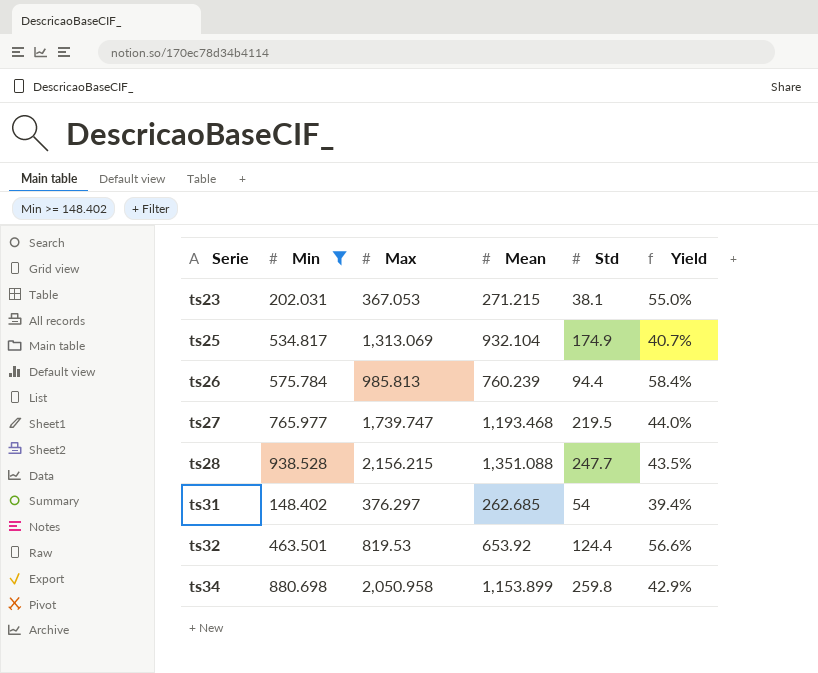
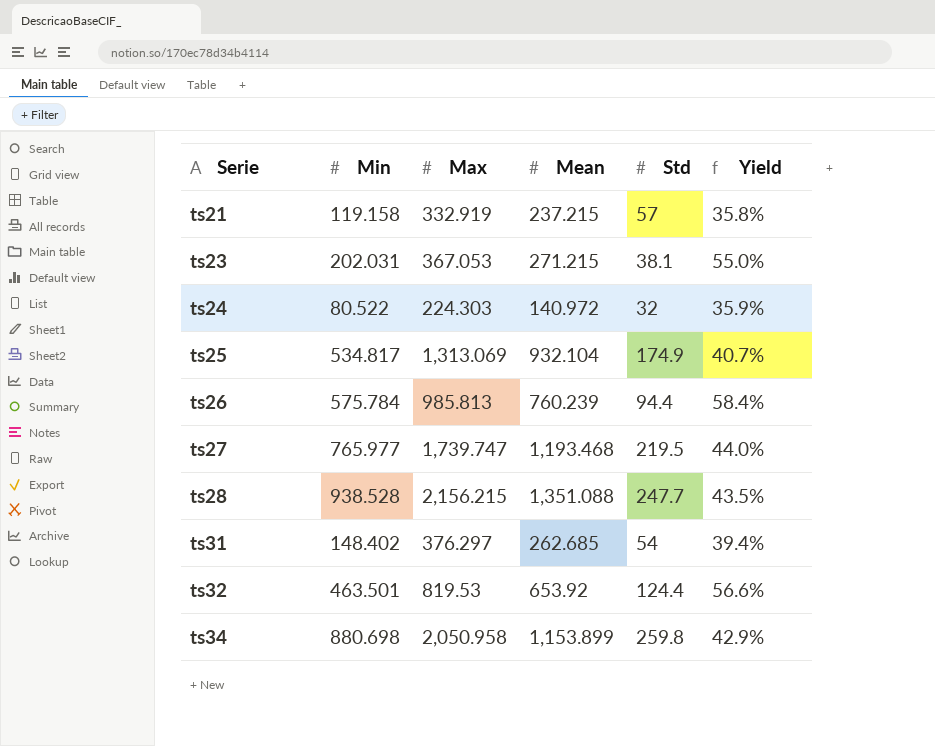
filter: Min >= 148.402 -> none

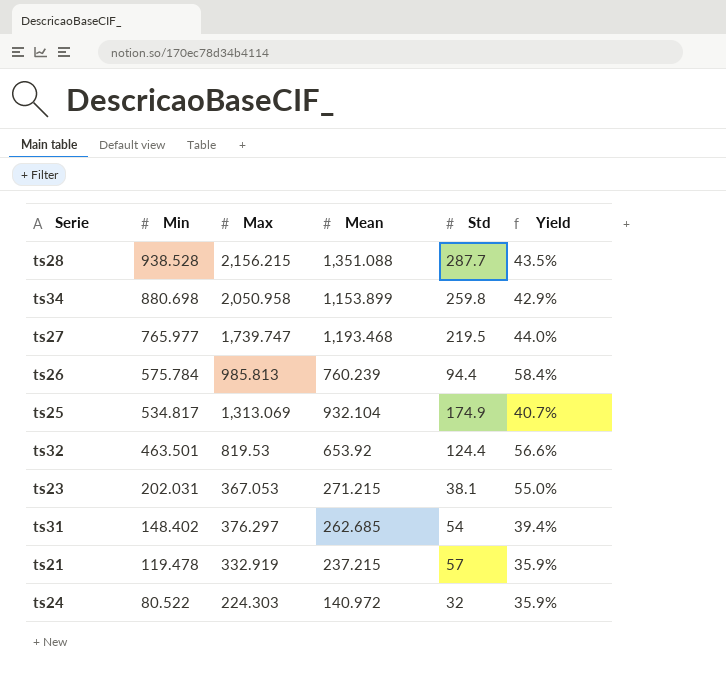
row order: Serie ascending -> Min descending
ts28 | Std: 247.7 -> 287.7
ts21 | Min: 119.158 -> 119.478
ts21 | Yield: 35.8% -> 35.9%

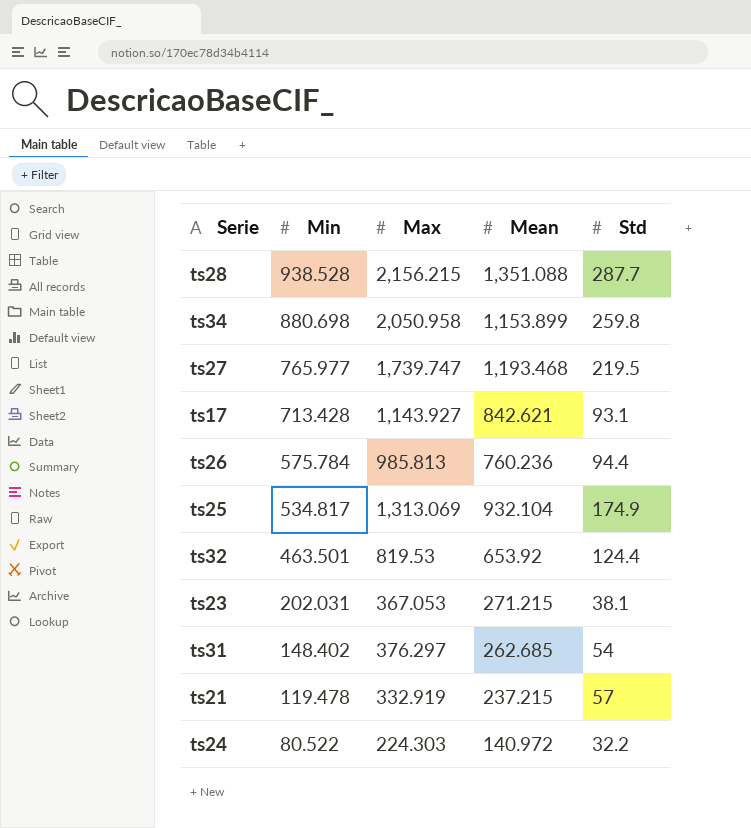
column Yield | formula: [Min] / [Max] -> none
row ts17: none -> 713.428 | 1,143.927 | 842.621 | 93.1
ts26 | Mean: 760.239 -> 760.236
ts24 | Std: 32 -> 32.2

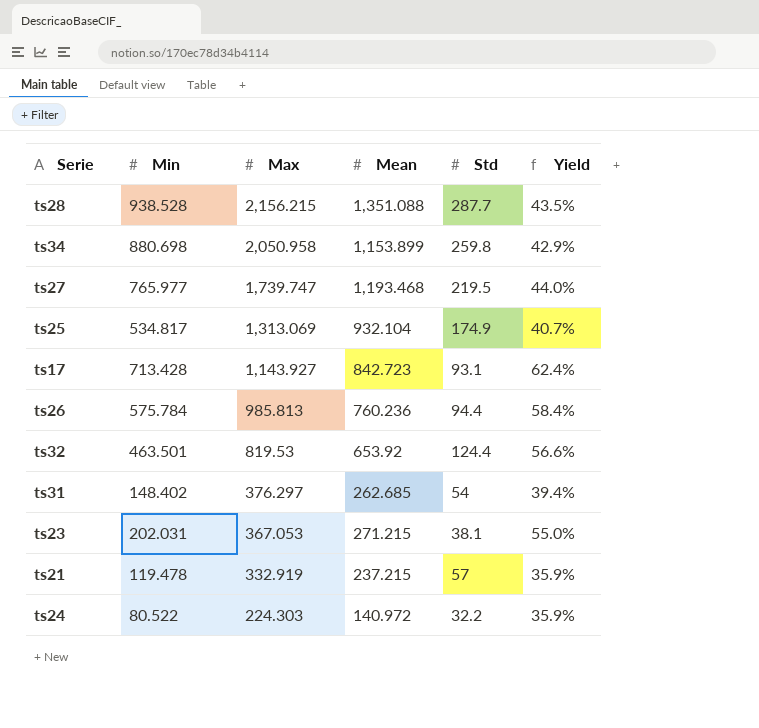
row order: Min descending -> Max descending
column Yield | formula: none -> [Min] / [Max]
ts17 | Mean: 842.621 -> 842.723

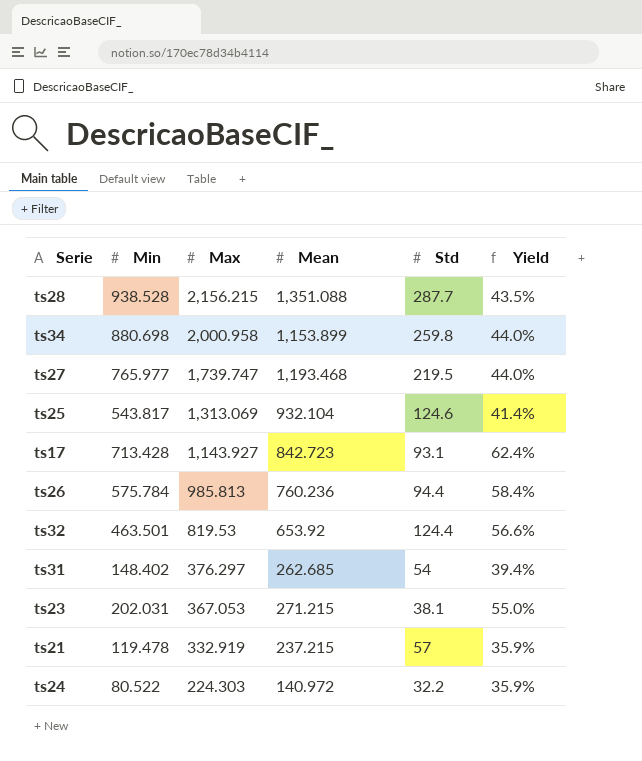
ts34 | Max: 2,050.958 -> 2,000.958
ts34 | Yield: 42.9% -> 44.0%
ts25 | Min: 534.817 -> 543.817
ts25 | Std: 174.9 -> 124.6
ts25 | Yield: 40.7% -> 41.4%

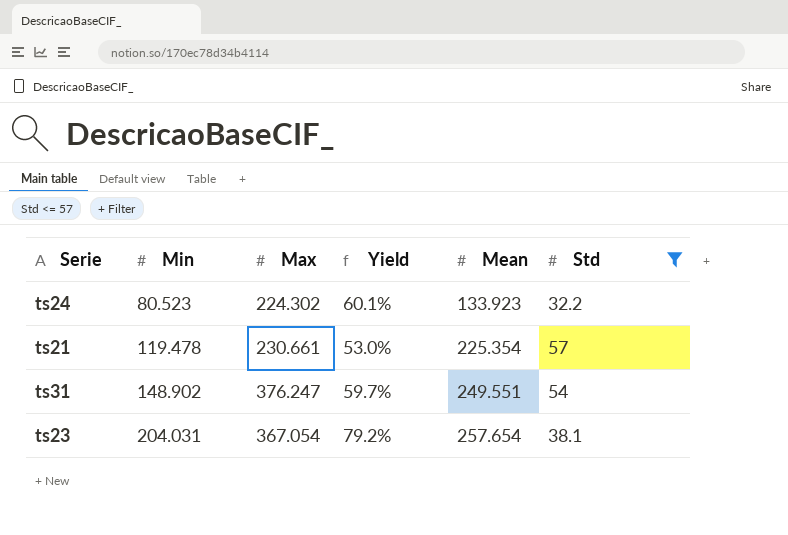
filter: none -> Std <= 57
row order: Max descending -> Min ascending
column Yield | formula: [Min] / [Max] -> [Min] / [Mean]
column Yield | position: 6 -> 4
ts24 | Min: 80.522 -> 80.523
ts24 | Max: 224.303 -> 224.302
ts24 | Mean: 140.972 -> 133.923
ts21 | Max: 332.919 -> 230.661
ts21 | Mean: 237.215 -> 225.354
ts31 | Min: 148.402 -> 148.902
ts31 | Max: 376.297 -> 376.247
ts31 | Mean: 262.685 -> 249.551
ts23 | Min: 202.031 -> 204.031
ts23 | Max: 367.053 -> 367.054
ts23 | Mean: 271.215 -> 257.654

